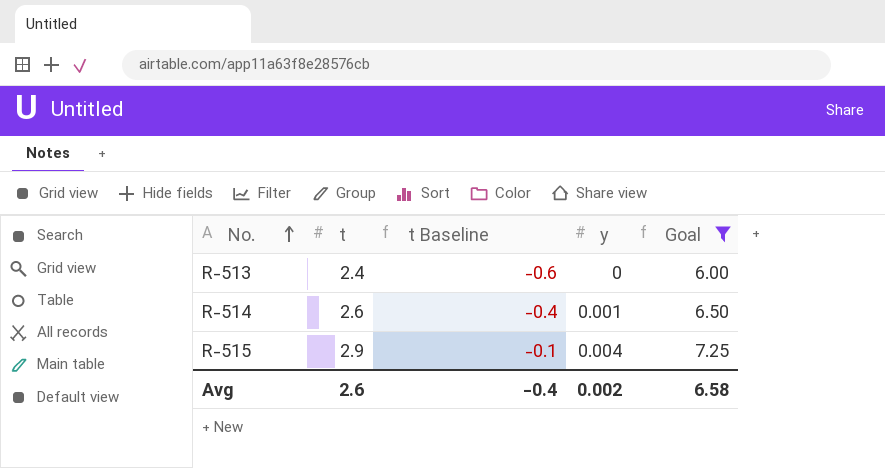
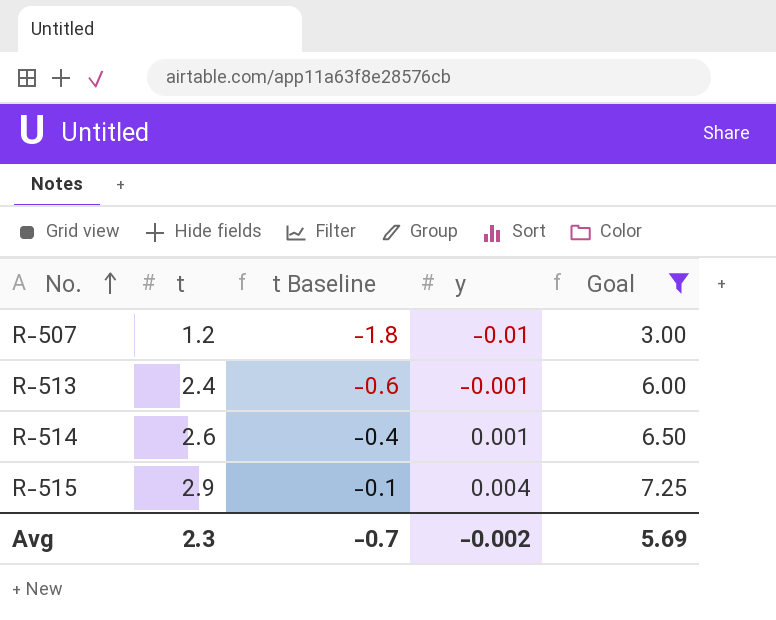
row R-507: none -> 1.2 | -1.8 | -0.01 | 3.00
R-513 | y: 0 -> -0.001
Avg | t: 2.6 -> 2.3
Avg | t Baseline: -0.4 -> -0.7
Avg | y: 0.002 -> -0.002
Avg | Goal: 6.58 -> 5.69

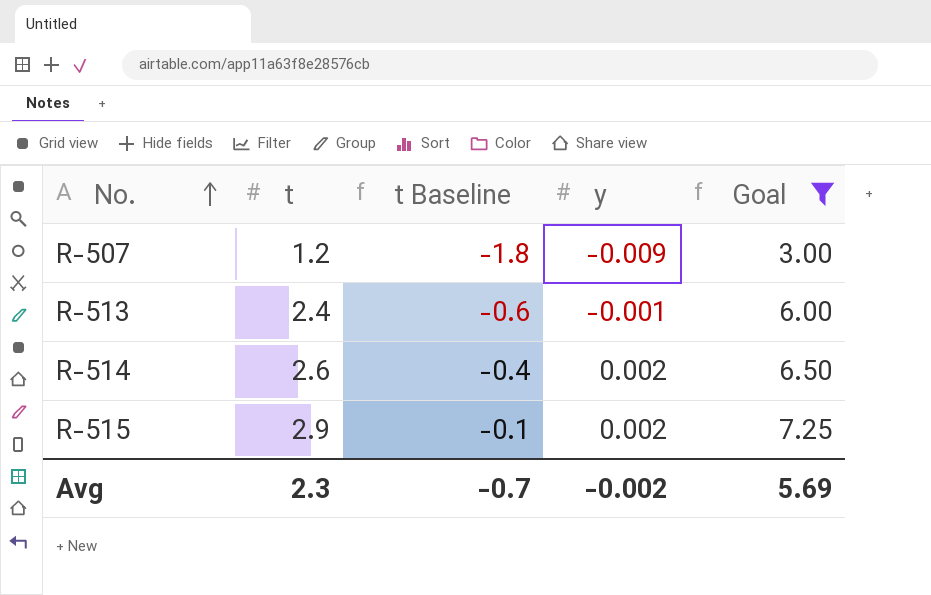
R-507 | y: -0.01 -> -0.009
R-514 | y: 0.001 -> 0.002
R-515 | y: 0.004 -> 0.002

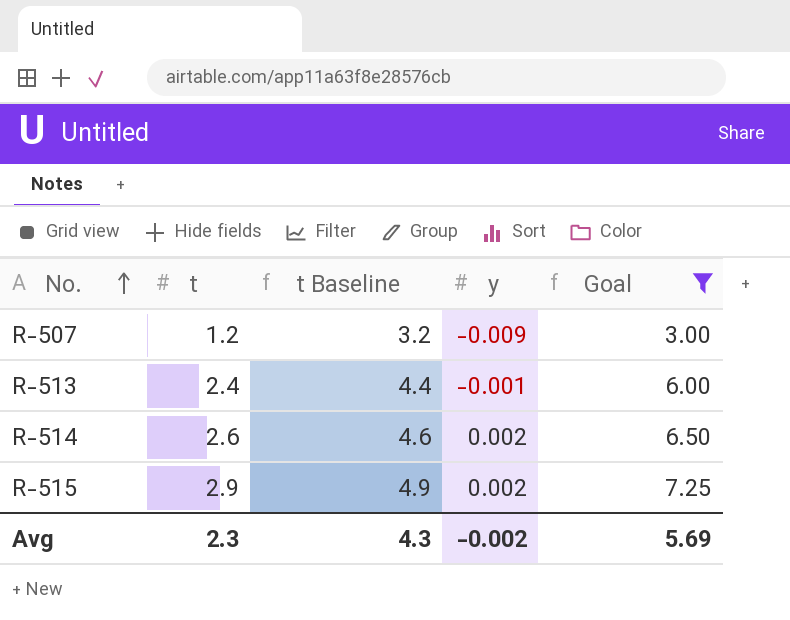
column t Baseline | formula: [t] - 3 -> [t] + 2
Avg | t Baseline: -0.7 -> 4.3

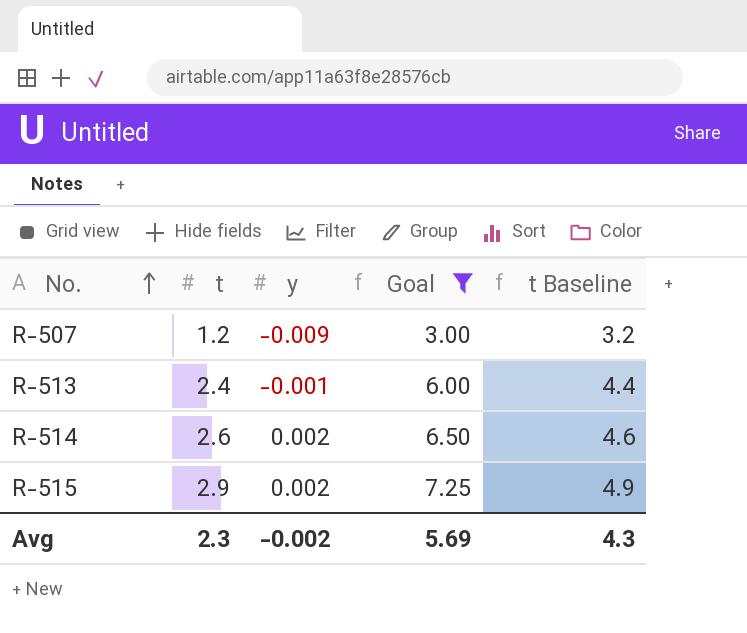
column t Baseline | position: 3 -> 5

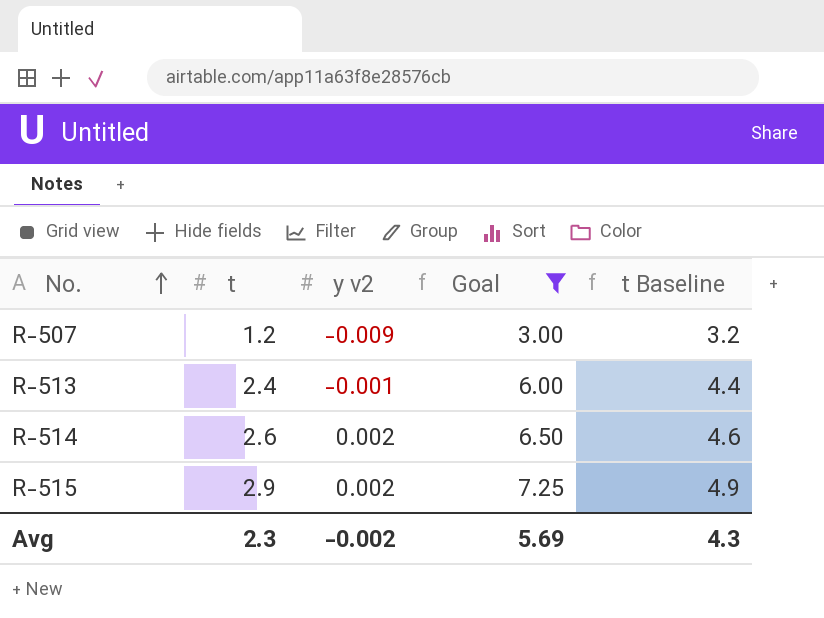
column name: y -> y v2

